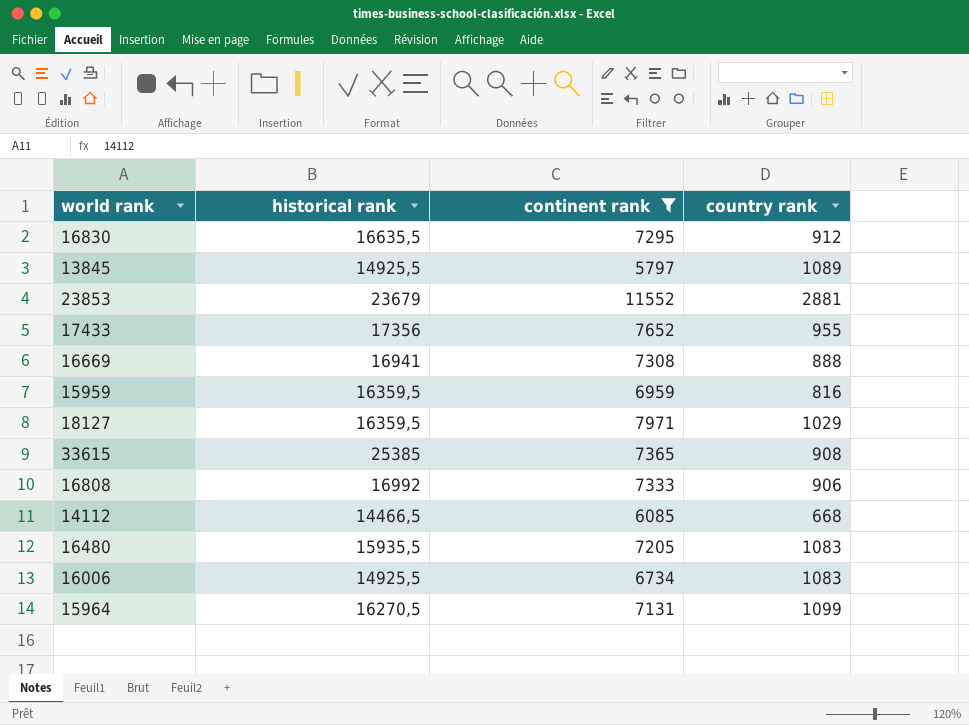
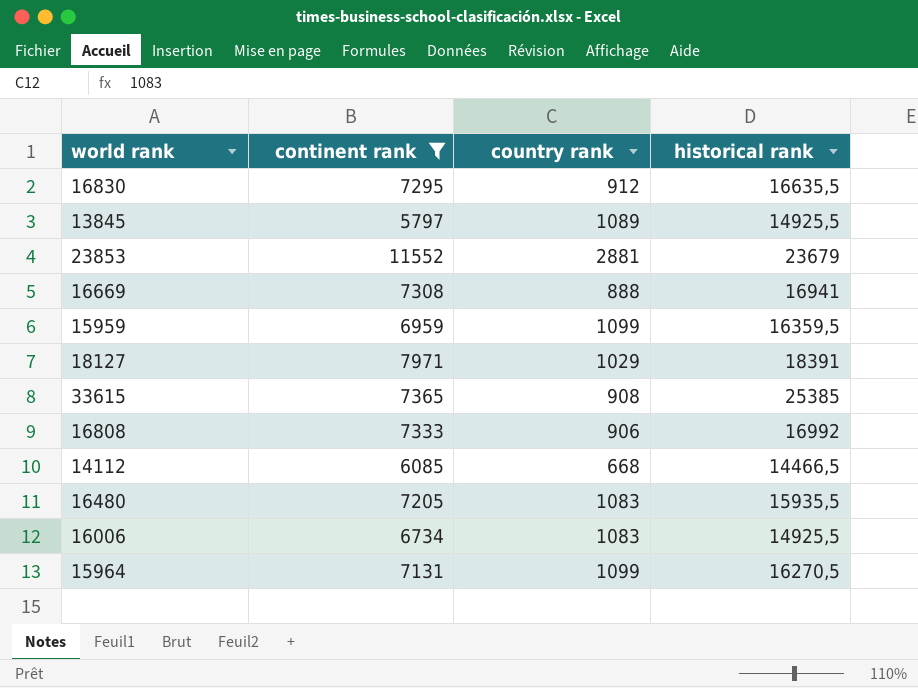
column historical rank | position: 2 -> 4
row 17433: 17356 | 7652 | 955 -> none
15959 | country rank: 816 -> 1099
18127 | historical rank: 16359,5 -> 18391

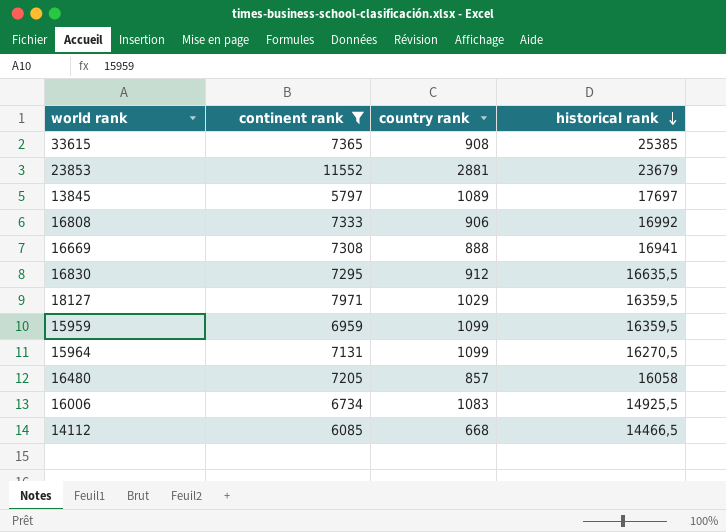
row order: none -> historical rank descending
13845 | historical rank: 14925,5 -> 17697
18127 | historical rank: 18391 -> 16359,5
16480 | country rank: 1083 -> 857
16480 | historical rank: 15935,5 -> 16058

